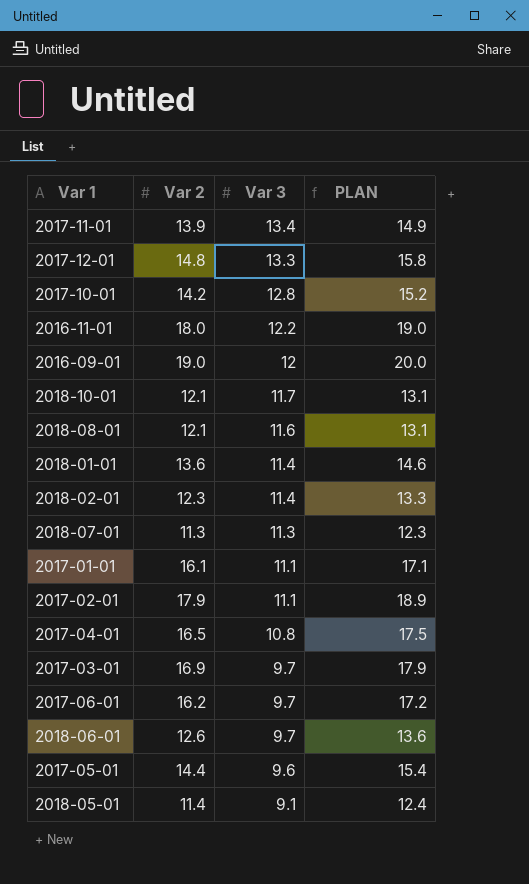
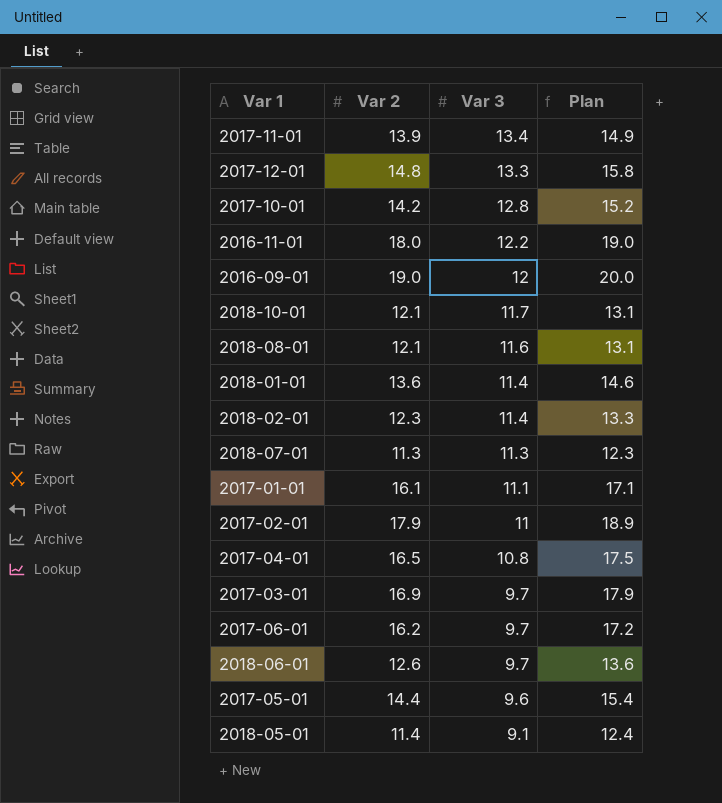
column name: PLAN -> Plan
2017-02-01 | Var 3: 11.1 -> 11

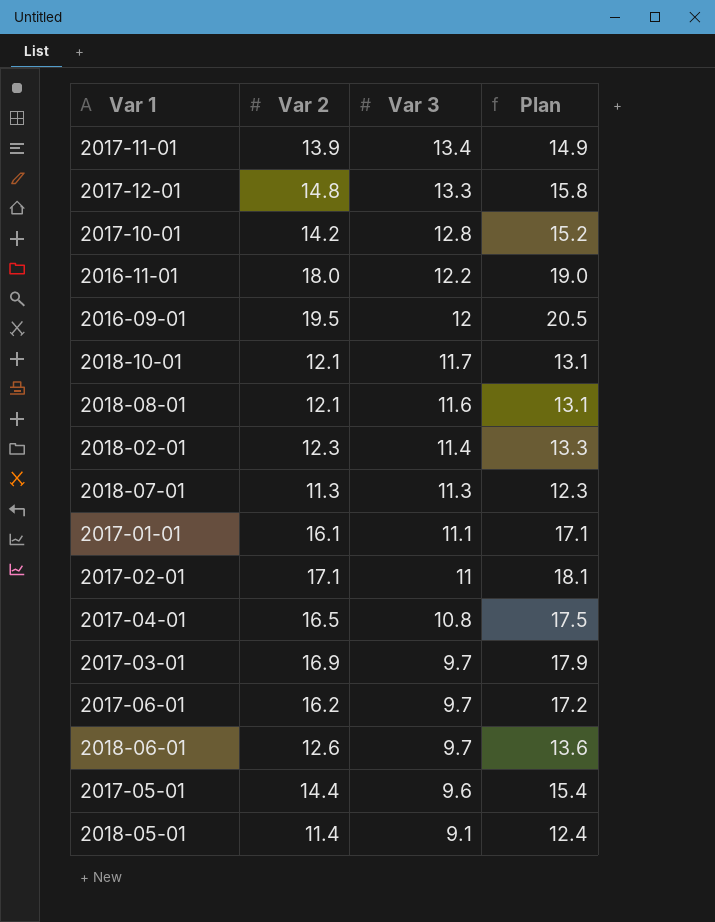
row 2018-01-01: 13.6 | 11.4 | 14.6 -> none
2016-09-01 | Var 2: 19.0 -> 19.5
2016-09-01 | Plan: 20.0 -> 20.5
2017-02-01 | Var 2: 17.9 -> 17.1
2017-02-01 | Plan: 18.9 -> 18.1

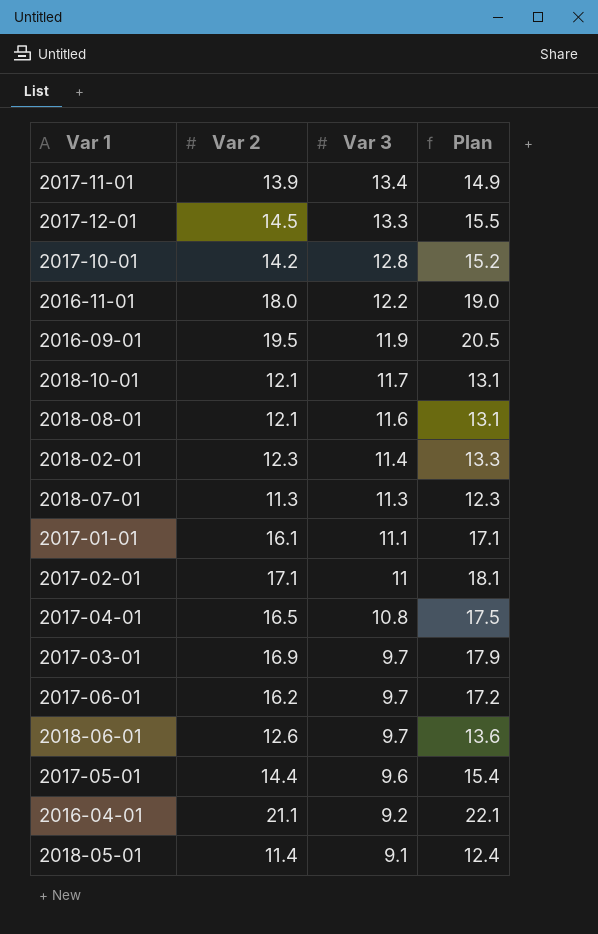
2017-12-01 | Var 2: 14.8 -> 14.5
2017-12-01 | Plan: 15.8 -> 15.5
2016-09-01 | Var 3: 12 -> 11.9
row 2016-04-01: none -> 21.1 | 9.2 | 22.1

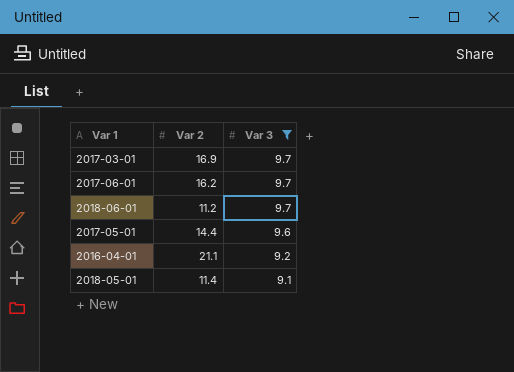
filter: none -> Var 3 <= 9.7
column Plan | formula: [Var 2] + 1 -> none
2018-06-01 | Var 2: 12.6 -> 11.2

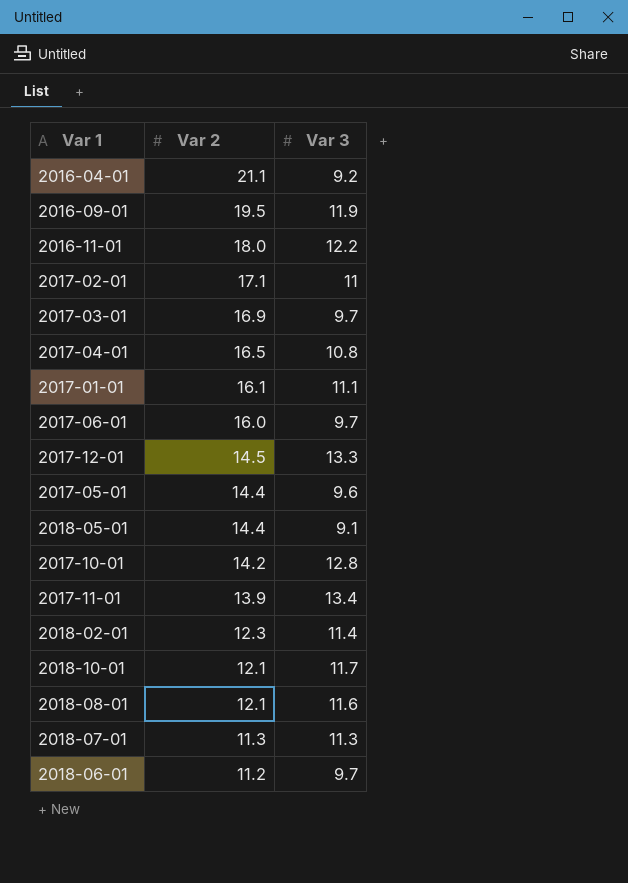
filter: Var 3 <= 9.7 -> none
row order: Var 3 descending -> Var 2 descending
2017-06-01 | Var 2: 16.2 -> 16.0
2018-05-01 | Var 2: 11.4 -> 14.4

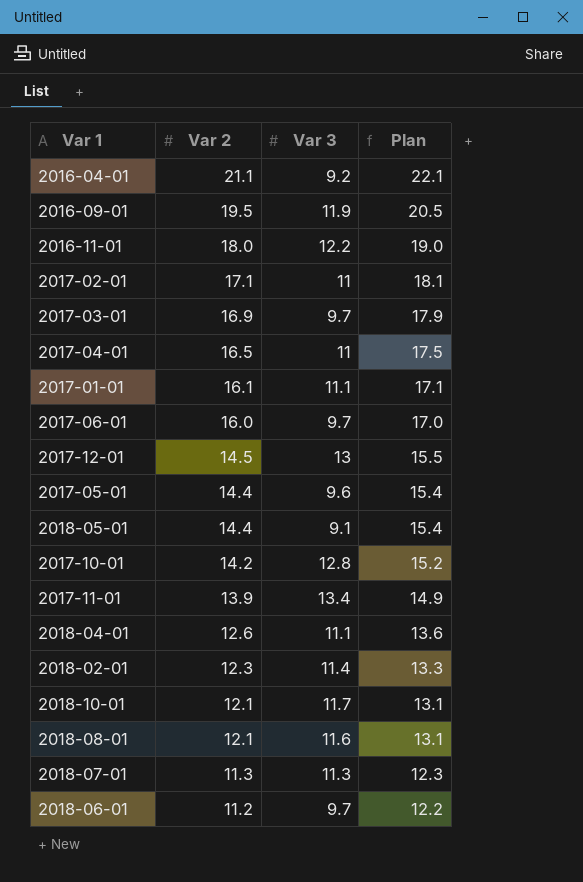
column Plan | formula: none -> [Var 2] + 1
2017-04-01 | Var 3: 10.8 -> 11
2017-12-01 | Var 3: 13.3 -> 13
row 2018-04-01: none -> 12.6 | 11.1 | 13.6

